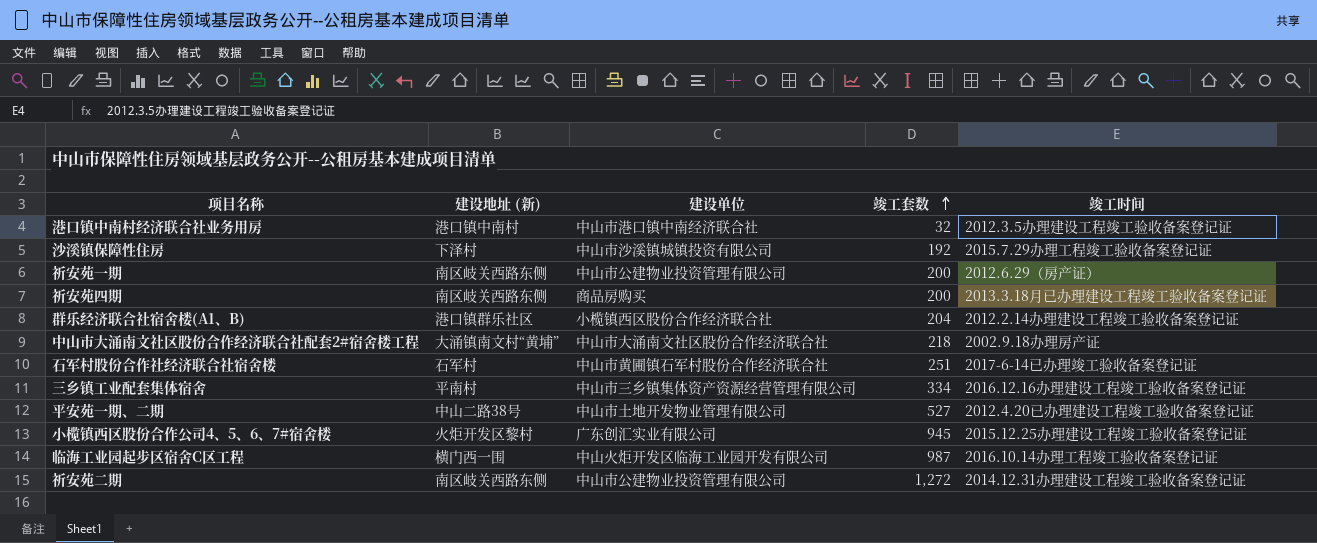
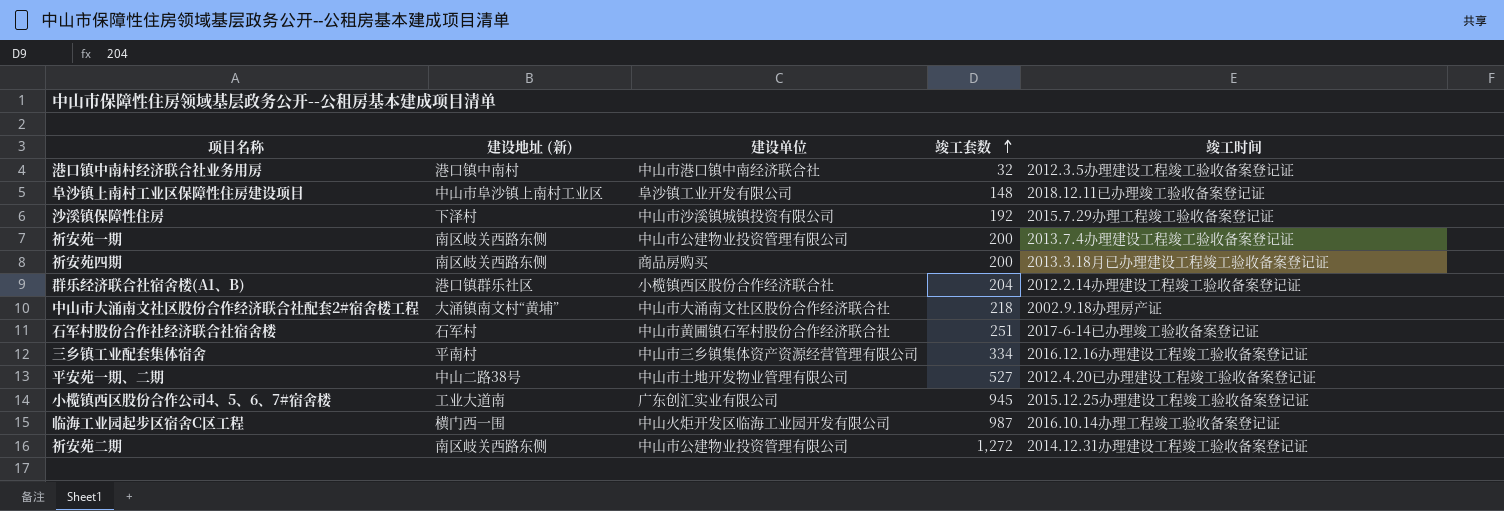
row 阜沙镇上南村工业区保障性住房建设项目: none -> 中山市阜沙镇上南村工业区 | 阜沙镇工业开发有限公司 | 148 | 2018.12.11已办理竣工验收备案登记证
祈安苑一期 | 竣工时间: 2012.6.29（房产证） -> 2013.7.4办理建设工程竣工验收备案登记证
小榄镇西区股份合作公司4、5、6、7#宿舍楼 | 建设地址 (新): 火炬开发区黎村 -> 工业大道南

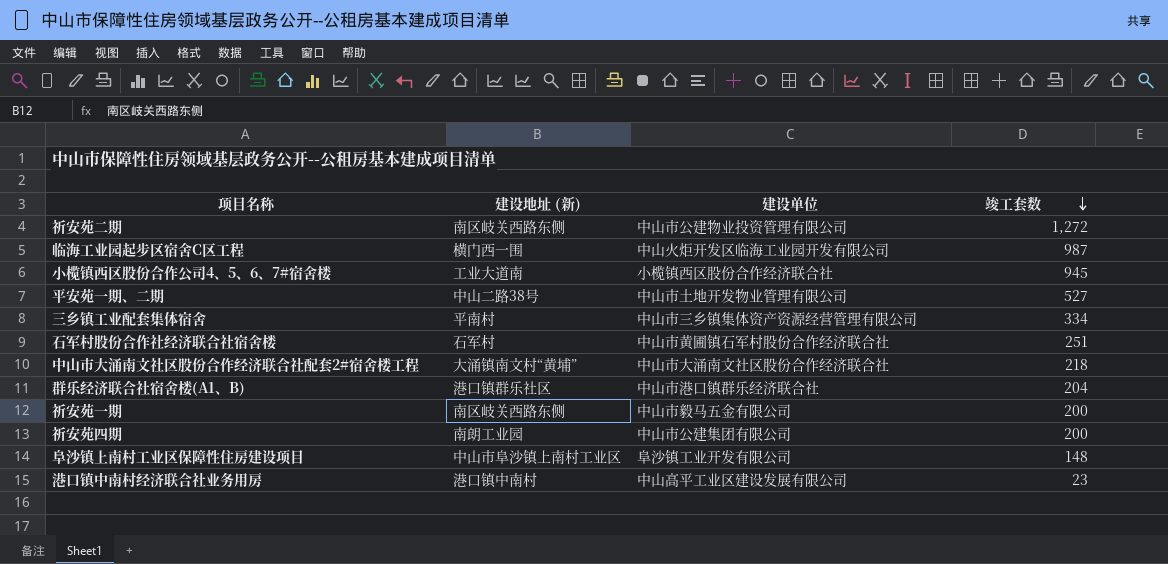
row order: 竣工套数 ascending -> 竣工套数 descending
column 竣工时间 | position: 5 -> none
row 沙溪镇保障性住房: 下泽村 | 中山市沙溪镇城镇投资有限公司 | 192 | 2015.7.29办理工程竣工验收备案登记证 -> none
小榄镇西区股份合作公司4、5、6、7#宿舍楼 | 建设单位: 广东创汇实业有限公司 -> 小榄镇西区股份合作经济联合社
群乐经济联合社宿舍楼(A1、B) | 建设单位: 小榄镇西区股份合作经济联合社 -> 中山市港口镇群乐经济联合社
祈安苑一期 | 建设单位: 中山市公建物业投资管理有限公司 -> 中山市毅马五金有限公司
祈安苑四期 | 建设地址 (新): 南区岐关西路东侧 -> 南朗工业园
祈安苑四期 | 建设单位: 商品房购买 -> 中山市公建集团有限公司
港口镇中南村经济联合社业务用房 | 建设单位: 中山市港口镇中南经济联合社 -> 中山高平工业区建设发展有限公司
港口镇中南村经济联合社业务用房 | 竣工套数: 32 -> 23

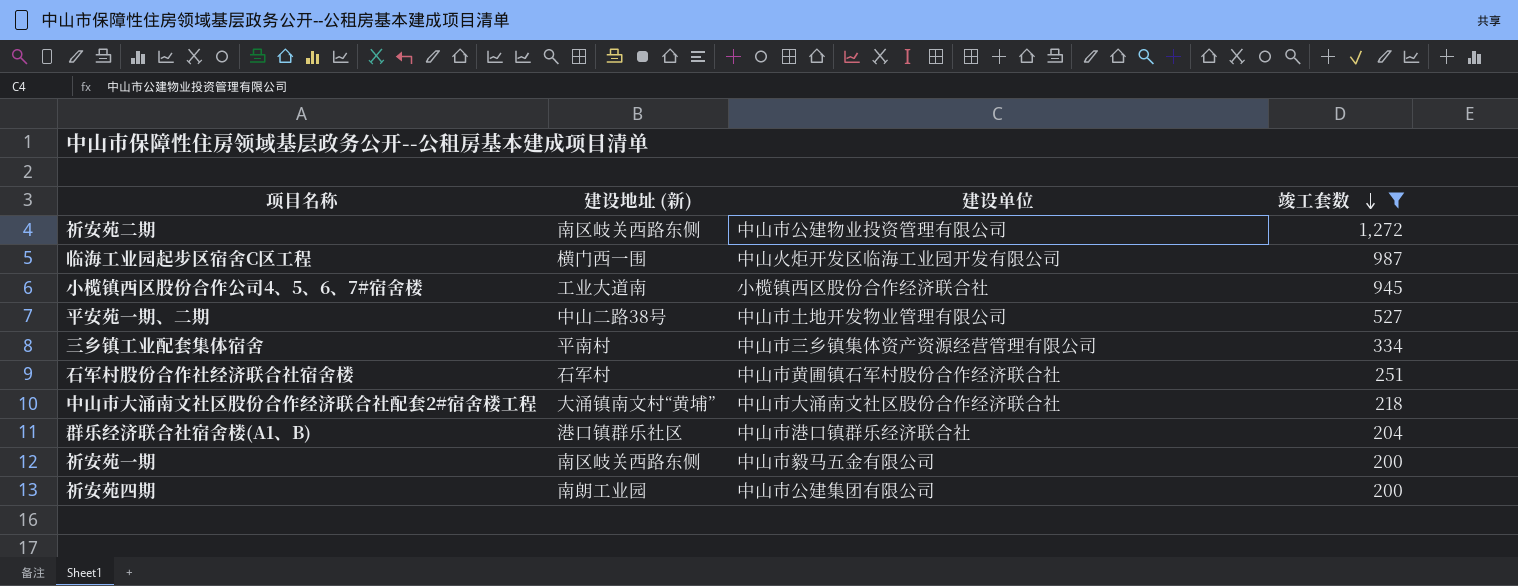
filter: none -> 竣工套数 >= 200

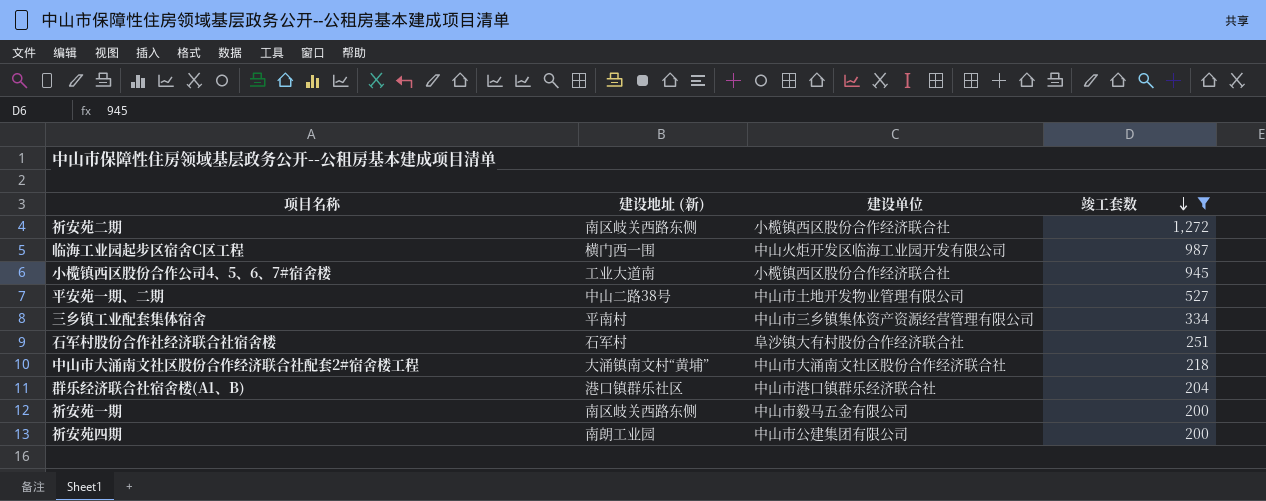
祈安苑二期 | 建设单位: 中山市公建物业投资管理有限公司 -> 小榄镇西区股份合作经济联合社
石军村股份合作社经济联合社宿舍楼 | 建设单位: 中山市黄圃镇石军村股份合作经济联合社 -> 阜沙镇大有村股份合作经济联合社

